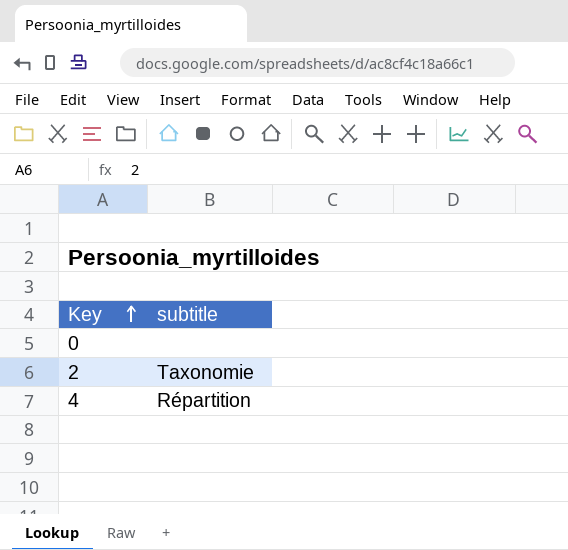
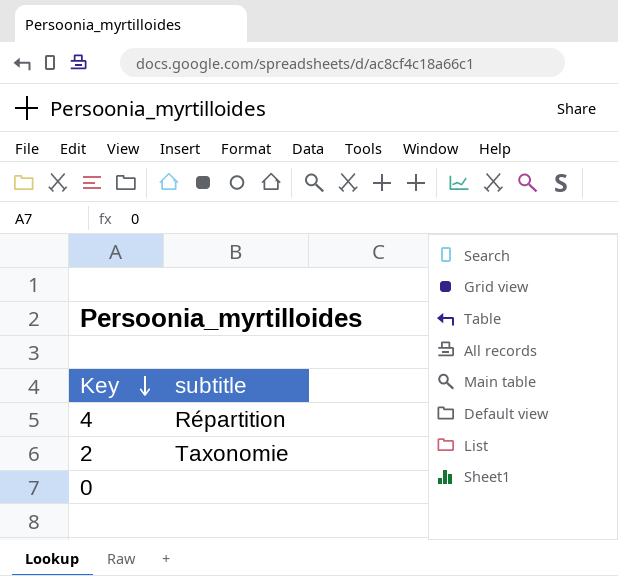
row order: Key ascending -> Key descending

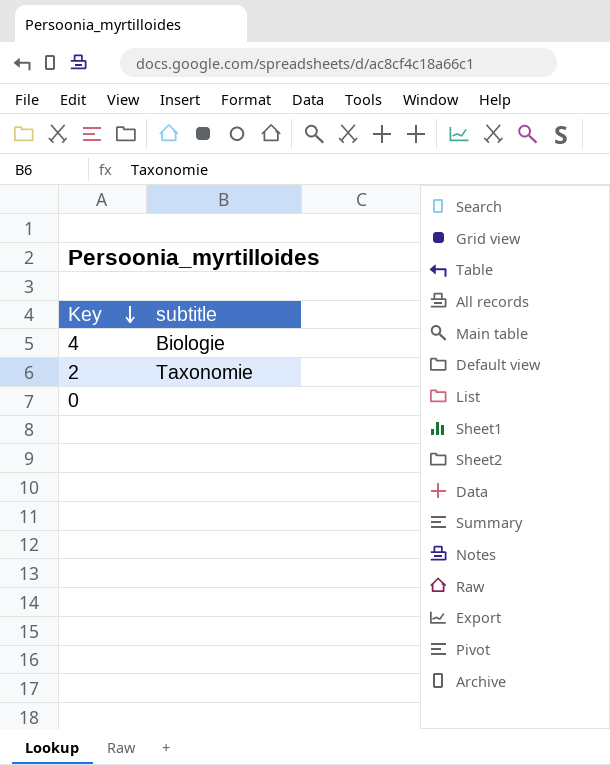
4 | subtitle: Répartition -> Biologie

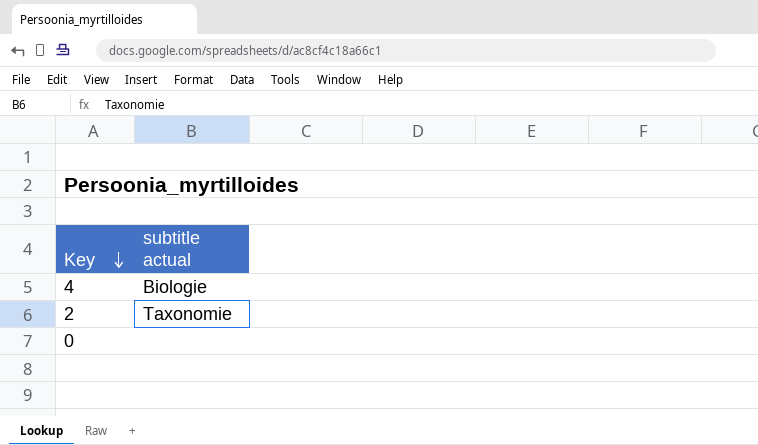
column name: subtitle -> subtitle actual

